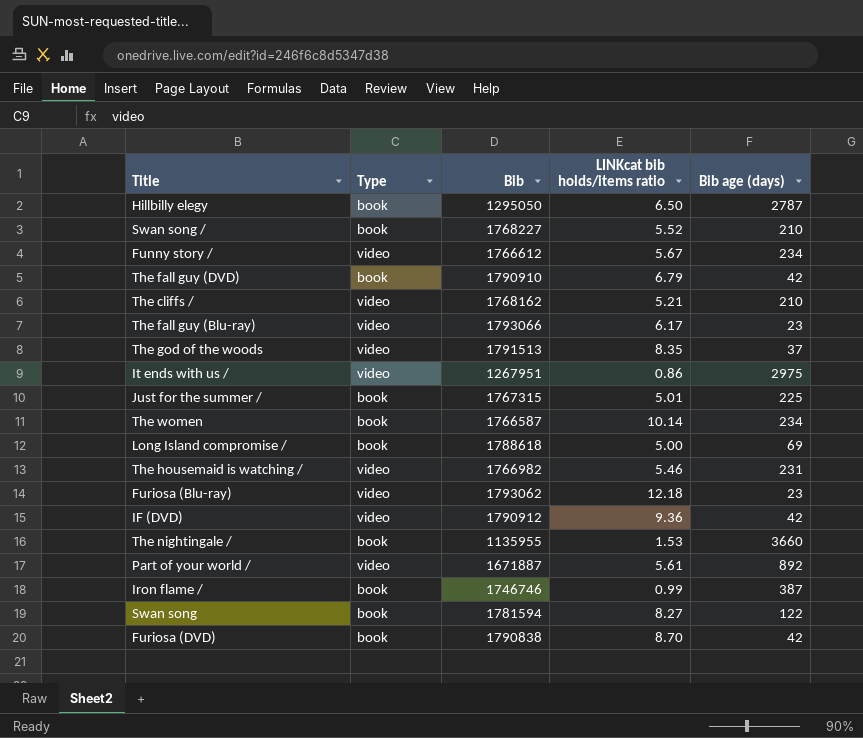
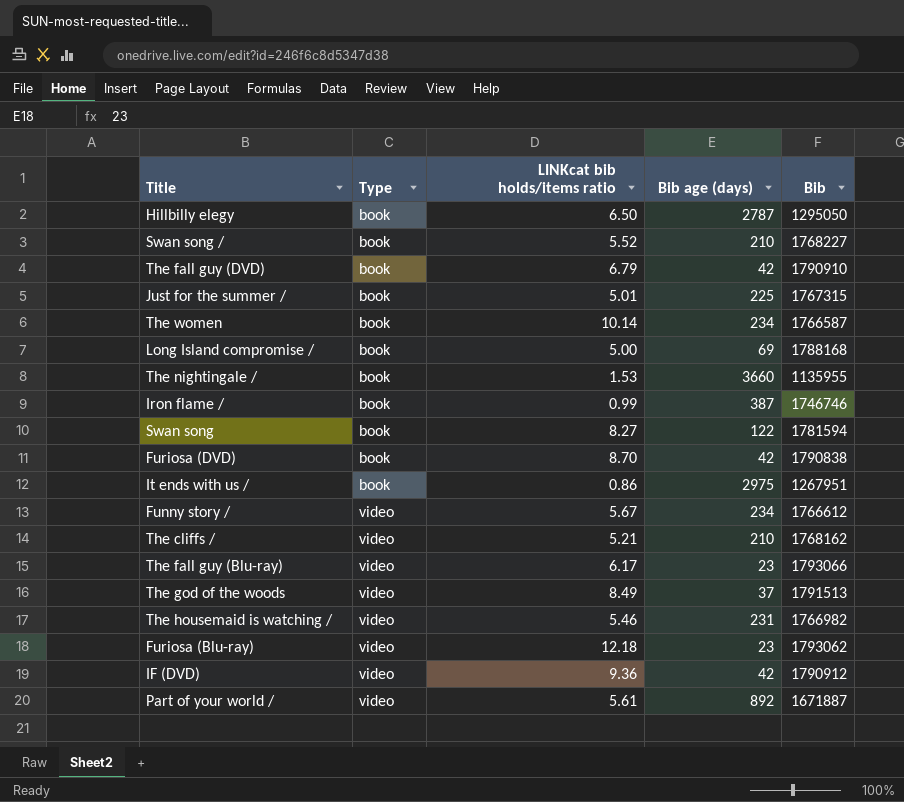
row order: none -> Type ascending
column Bib | position: 3 -> 5
Long Island compromise / | Bib: 1788618 -> 1788168
It ends with us / | Type: video -> book
The god of the woods | LINKcat bib holds/items ratio: 8.35 -> 8.49

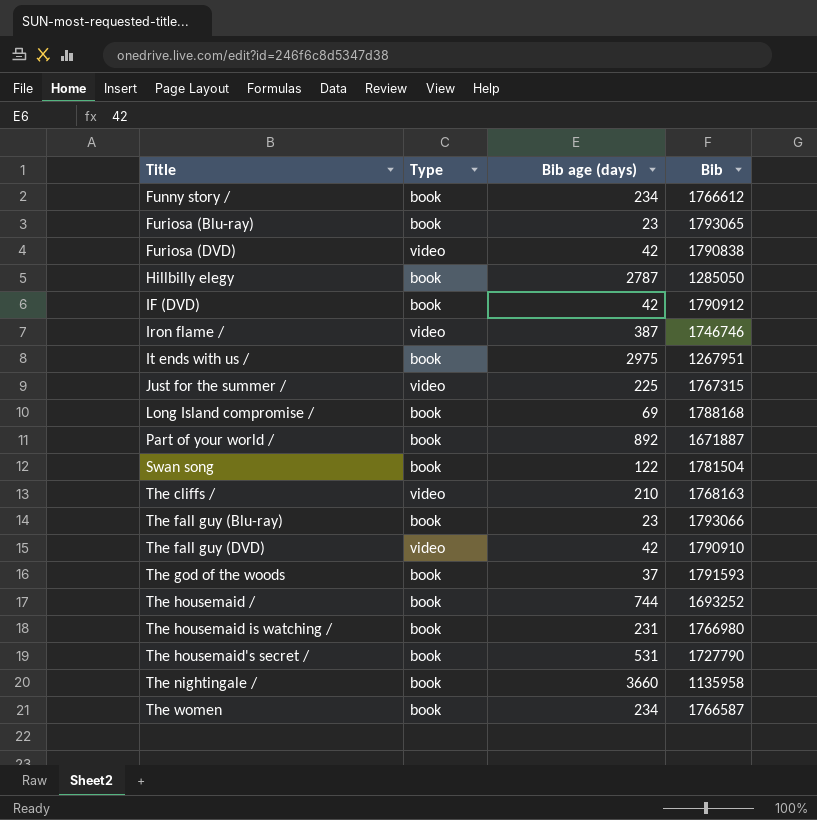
row order: Type ascending -> Title ascending
column LINKcat bib holds/items ratio | position: 3 -> none
row Swan song /: book | 5.52 | 210 | 1768227 -> none
Funny story / | Type: video -> book
Furiosa (Blu-ray) | Type: video -> book
Furiosa (Blu-ray) | Bib: 1793062 -> 1793065
Furiosa (DVD) | Type: book -> video
Hillbilly elegy | Bib: 1295050 -> 1285050
IF (DVD) | Type: video -> book
Iron flame / | Type: book -> video
Just for the summer / | Type: book -> video
Part of your world / | Type: video -> book
Swan song | Bib: 1781594 -> 1781504
The cliffs / | Bib: 1768162 -> 1768163
The fall guy (Blu-ray) | Type: video -> book
The fall guy (DVD) | Type: book -> video
The god of the woods | Type: video -> book
The god of the woods | Bib: 1791513 -> 1791593
row The housemaid /: none -> book | 744 | 1693252
The housemaid is watching / | Type: video -> book
The housemaid is watching / | Bib: 1766982 -> 1766980
row The housemaid's secret /: none -> book | 531 | 1727790
The nightingale / | Bib: 1135955 -> 1135958

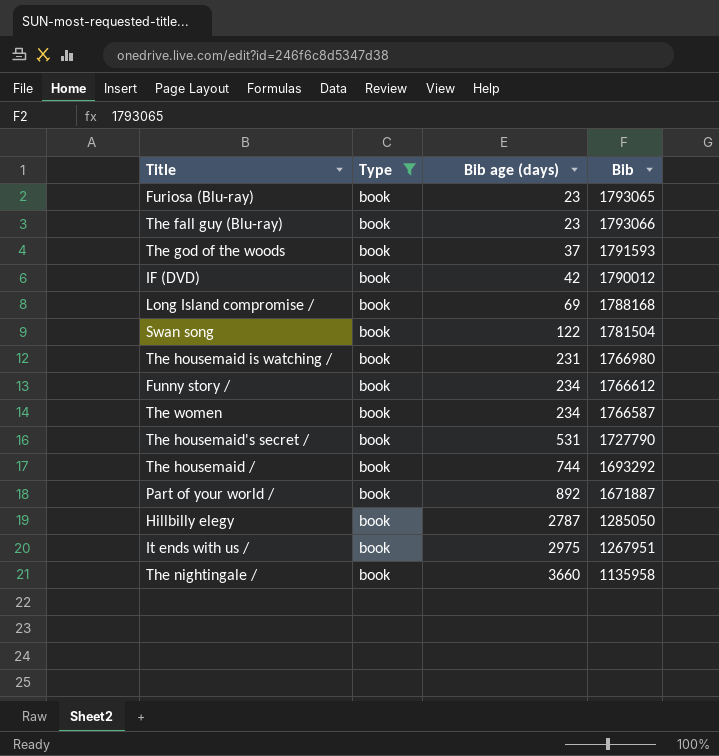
filter: none -> Type = book
row order: Title ascending -> Bib age (days) ascending
IF (DVD) | Bib: 1790912 -> 1790012
The housemaid / | Bib: 1693252 -> 1693292

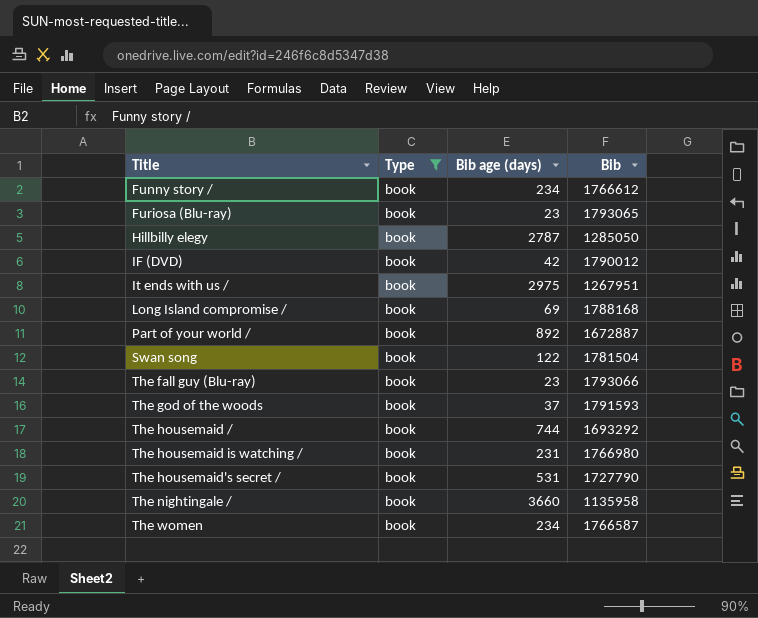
row order: Bib age (days) ascending -> Title ascending
Part of your world / | Bib: 1671887 -> 1672887

